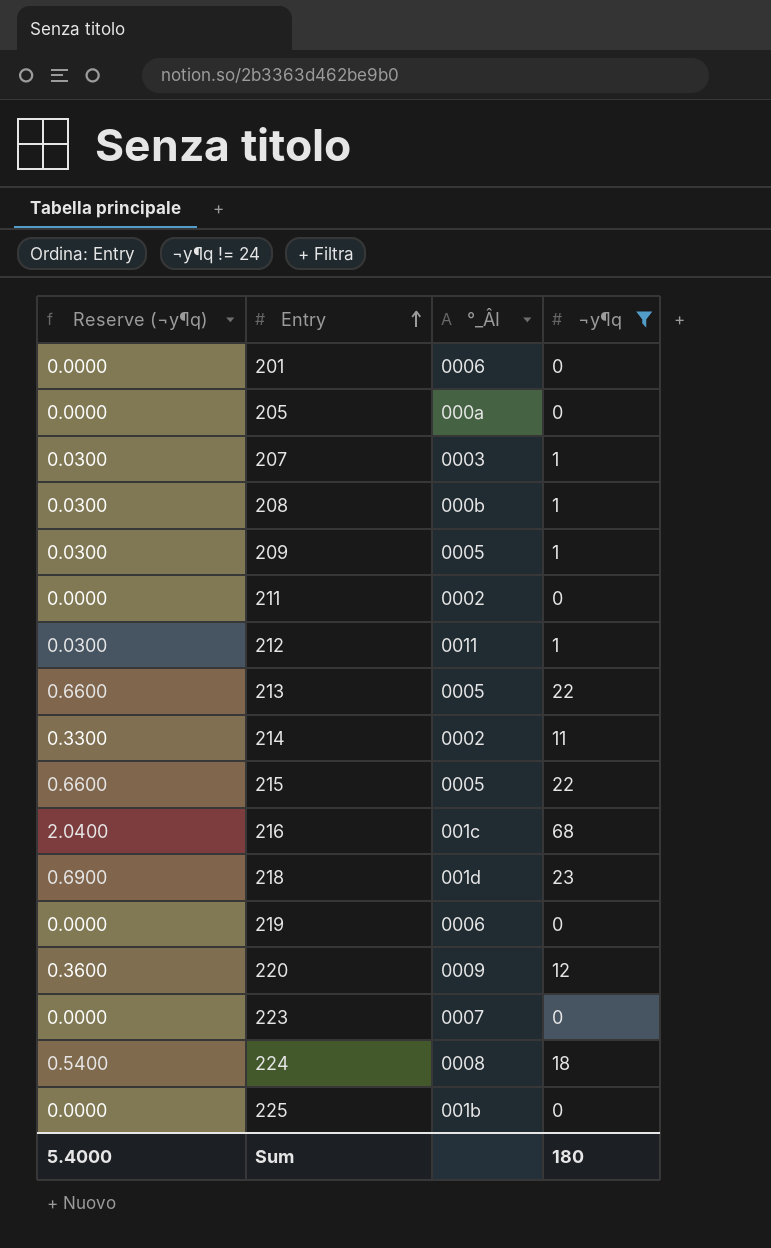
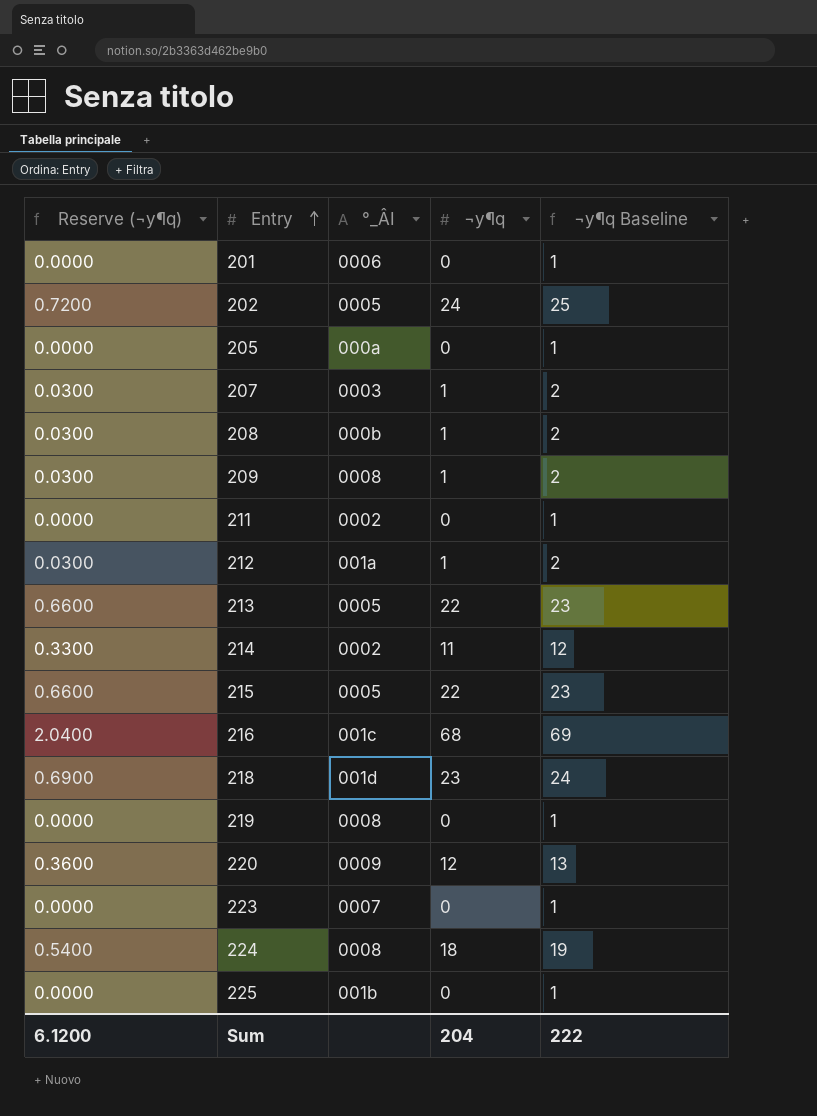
filter: ¬y¶q != 24 -> none
column ¬y¶q Baseline | formula: none -> [¬y¶q] + 1
209 | °_ÂI: 0005 -> 0008
212 | °_ÂI: 0011 -> 001a
219 | °_ÂI: 0006 -> 0008
Sum | Reserve (¬y¶q): 5.4000 -> 6.1200
Sum | ¬y¶q: 180 -> 204

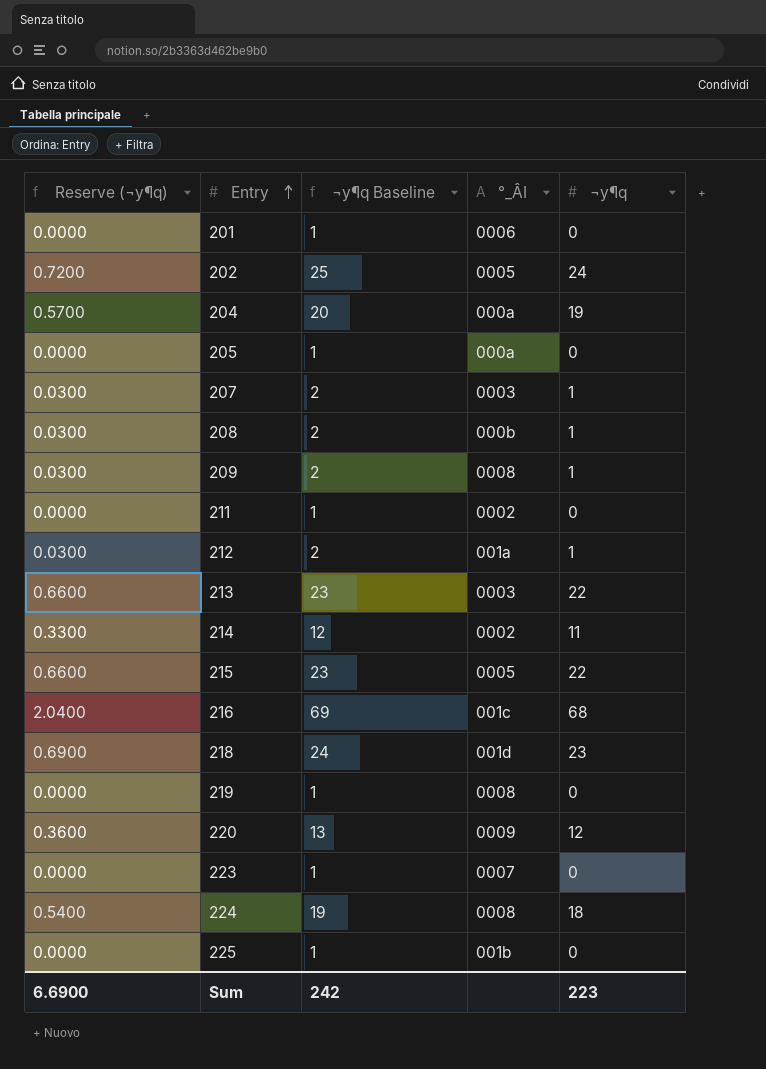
column ¬y¶q Baseline | position: 5 -> 3
row 204: none -> 0.5700 | 20 | 000a | 19
213 | °_ÂI: 0005 -> 0003
Sum | Reserve (¬y¶q): 6.1200 -> 6.6900
Sum | ¬y¶q Baseline: 222 -> 242
Sum | ¬y¶q: 204 -> 223

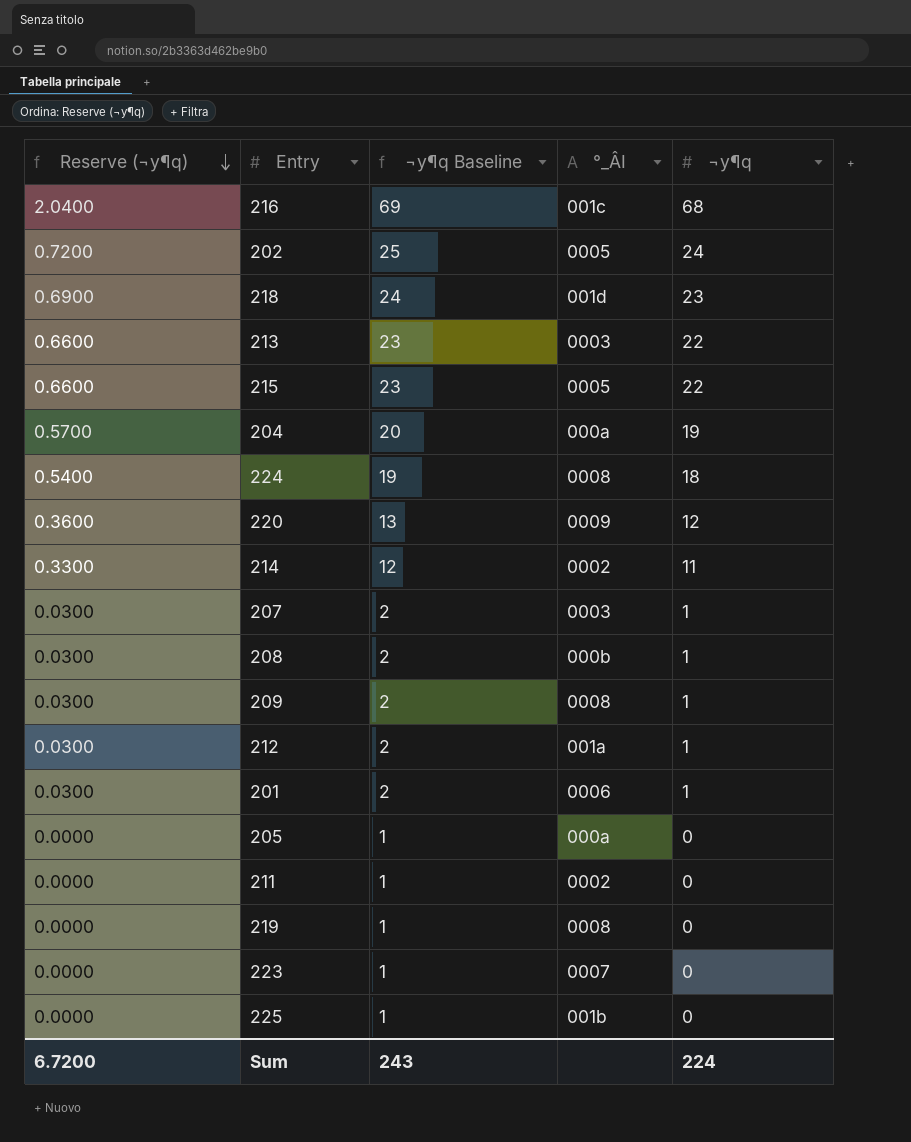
row order: Entry ascending -> Reserve (¬y¶q) descending
201 | Reserve (¬y¶q): 0.0000 -> 0.0300
201 | ¬y¶q Baseline: 1 -> 2
201 | ¬y¶q: 0 -> 1
Sum | Reserve (¬y¶q): 6.6900 -> 6.7200
Sum | ¬y¶q Baseline: 242 -> 243
Sum | ¬y¶q: 223 -> 224

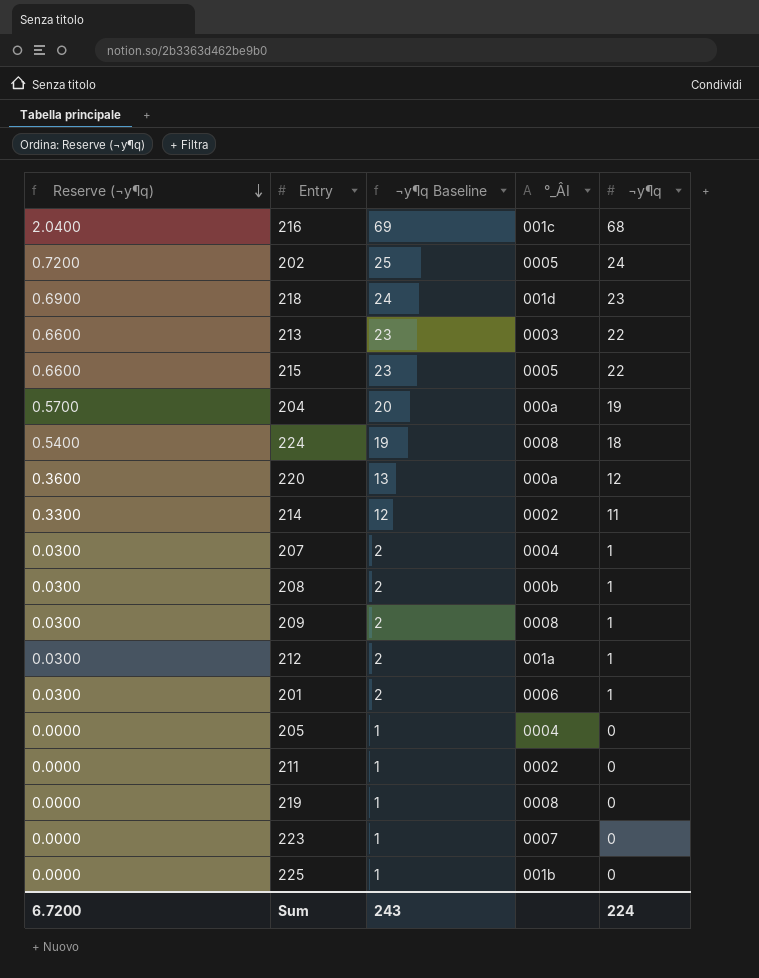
220 | °_ÂI: 0009 -> 000a
207 | °_ÂI: 0003 -> 0004
205 | °_ÂI: 000a -> 0004

